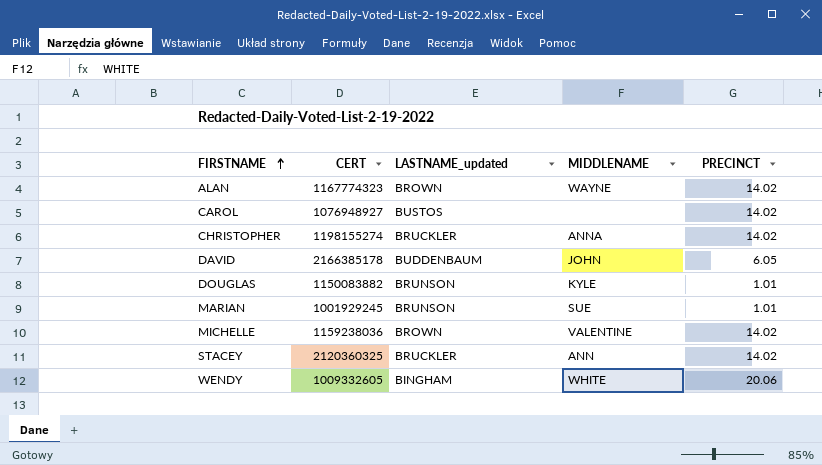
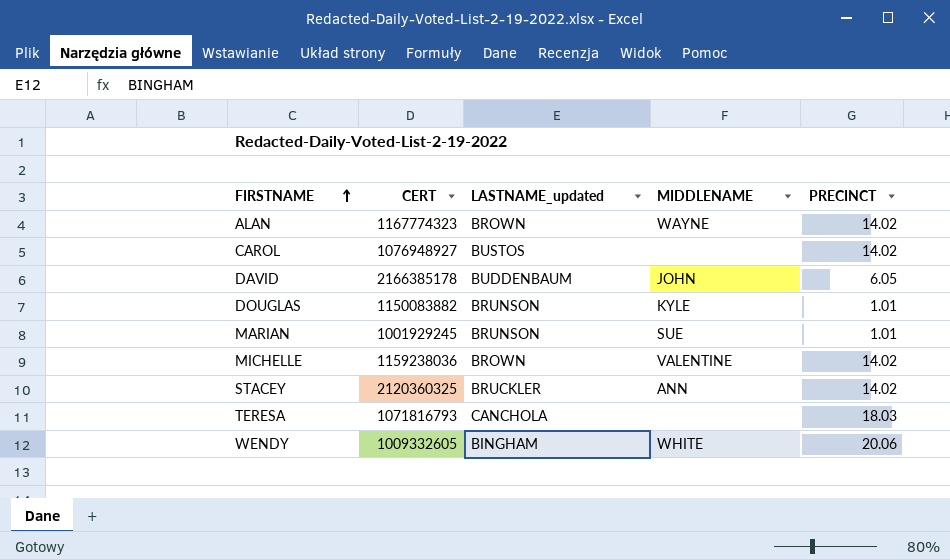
row CHRISTOPHER: 1198155274 | BRUCKLER | ANNA | 14.02 -> none
row TERESA: none -> 1071816793 | CANCHOLA | none | 18.03

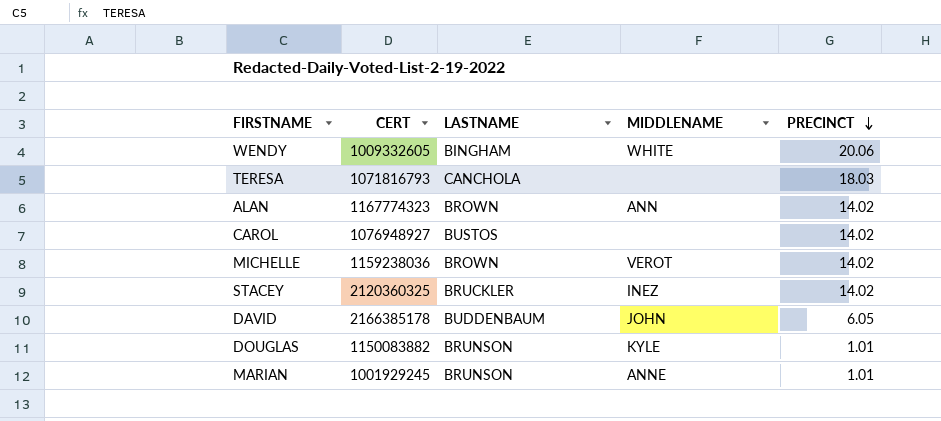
row order: FIRSTNAME ascending -> PRECINCT descending
column name: LASTNAME_updated -> LASTNAME
ALAN | MIDDLENAME: WAYNE -> ANN
MICHELLE | MIDDLENAME: VALENTINE -> VEROT
STACEY | MIDDLENAME: ANN -> INEZ
MARIAN | MIDDLENAME: SUE -> ANNE

